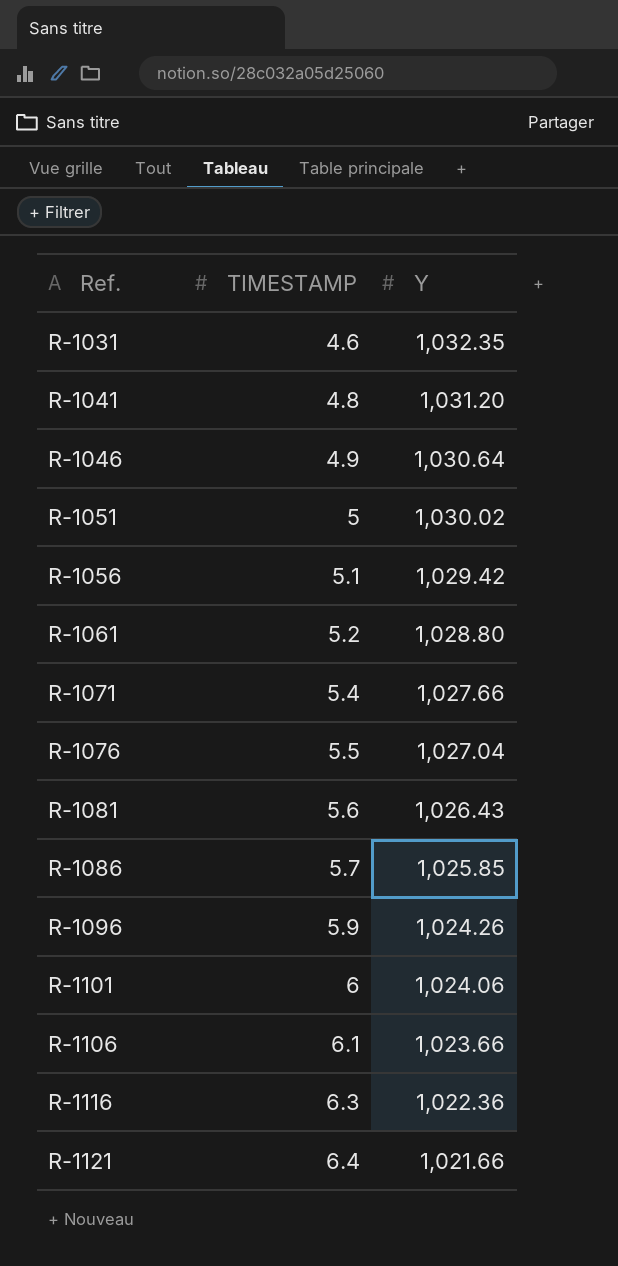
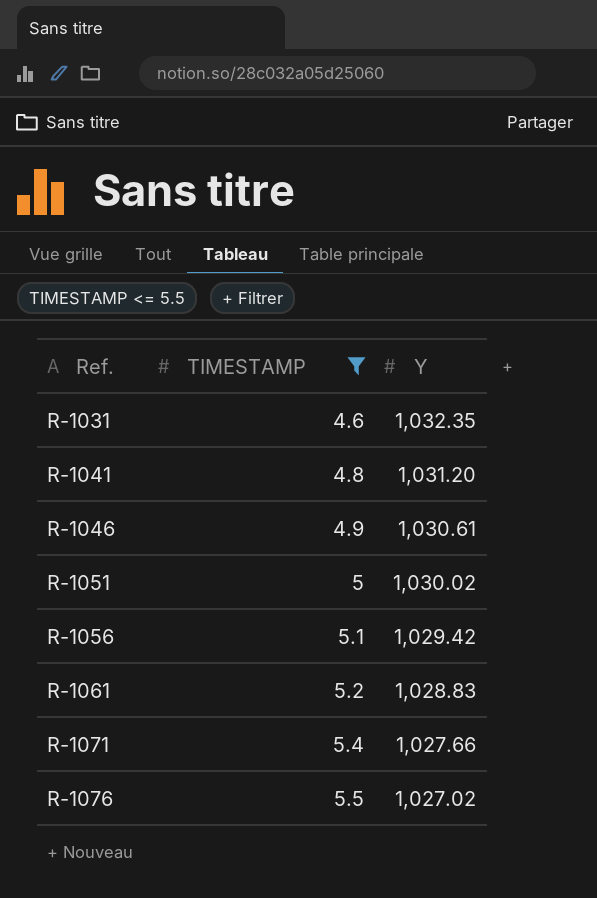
filter: none -> TIMESTAMP <= 5.5
R-1046 | Y: 1,030.64 -> 1,030.61
R-1061 | Y: 1,028.80 -> 1,028.83
R-1076 | Y: 1,027.04 -> 1,027.02

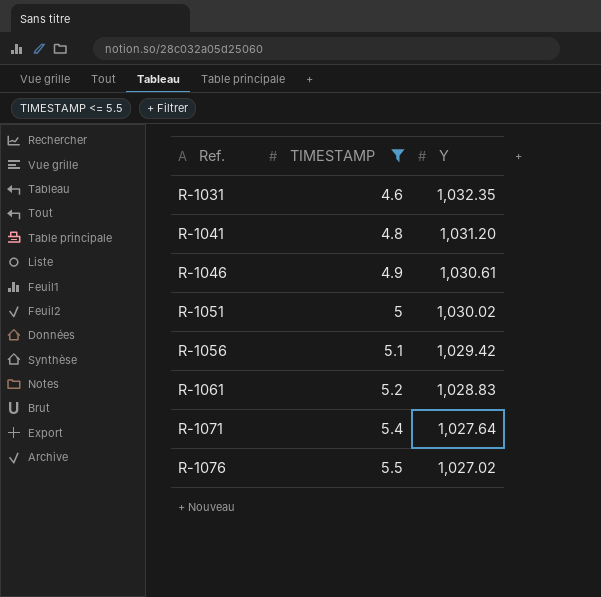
R-1071 | Y: 1,027.66 -> 1,027.64

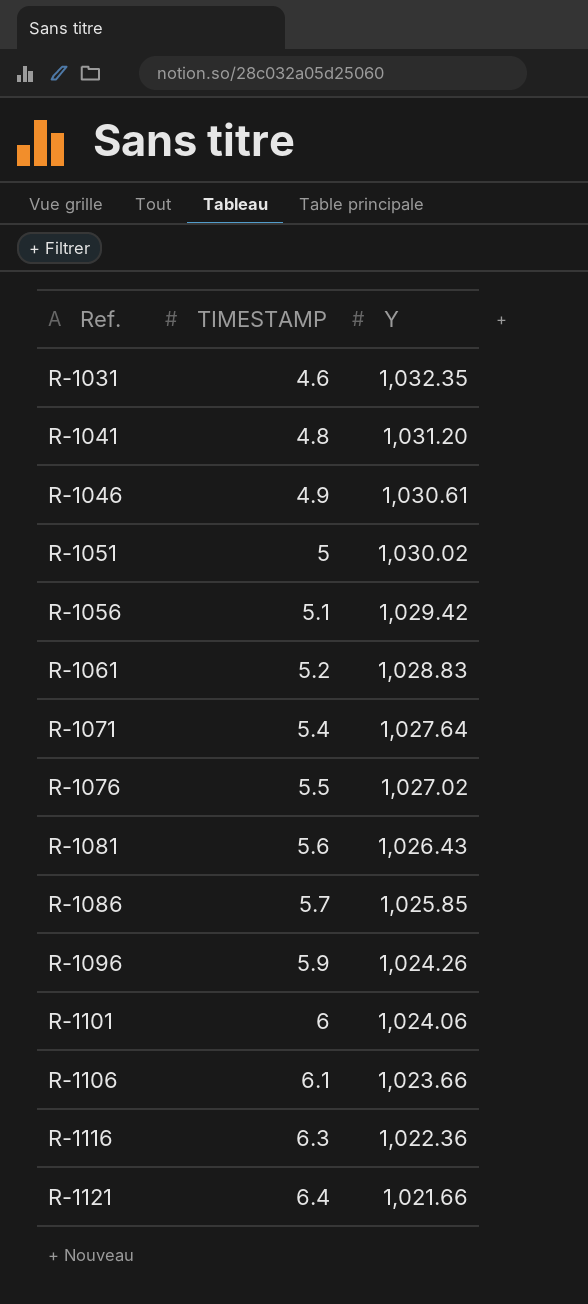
filter: TIMESTAMP <= 5.5 -> none

